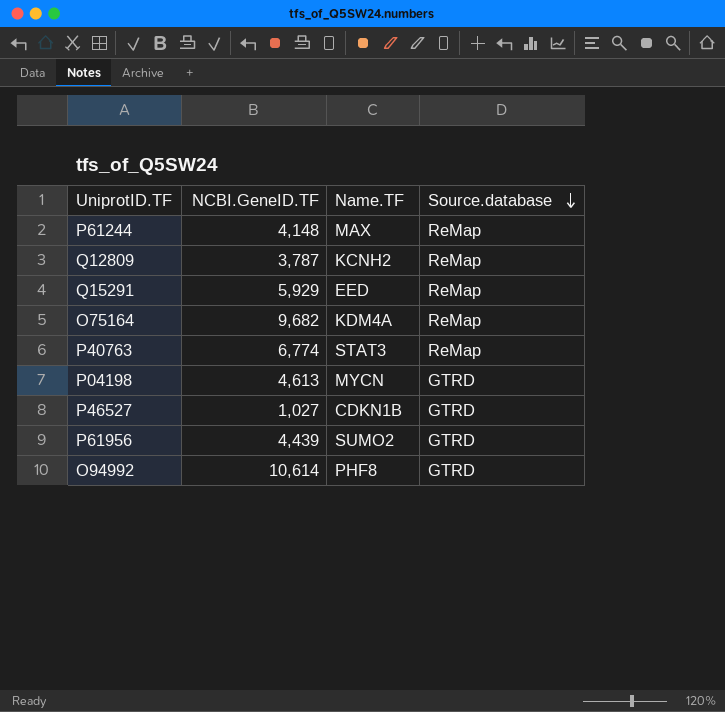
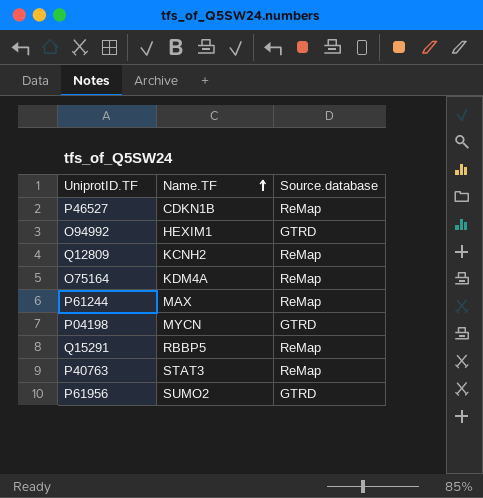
row order: Source.database descending -> Name.TF ascending
column NCBI.GeneID.TF | position: 2 -> none
P46527 | Source.database: GTRD -> ReMap
O94992 | Name.TF: PHF8 -> HEXIM1
Q15291 | Name.TF: EED -> RBBP5

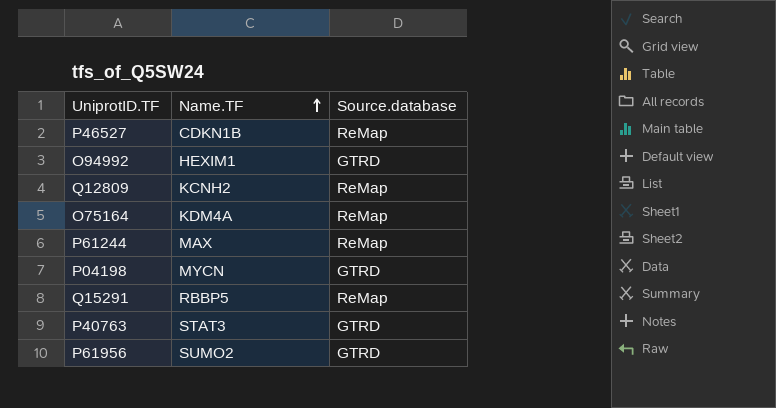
P40763 | Source.database: ReMap -> GTRD

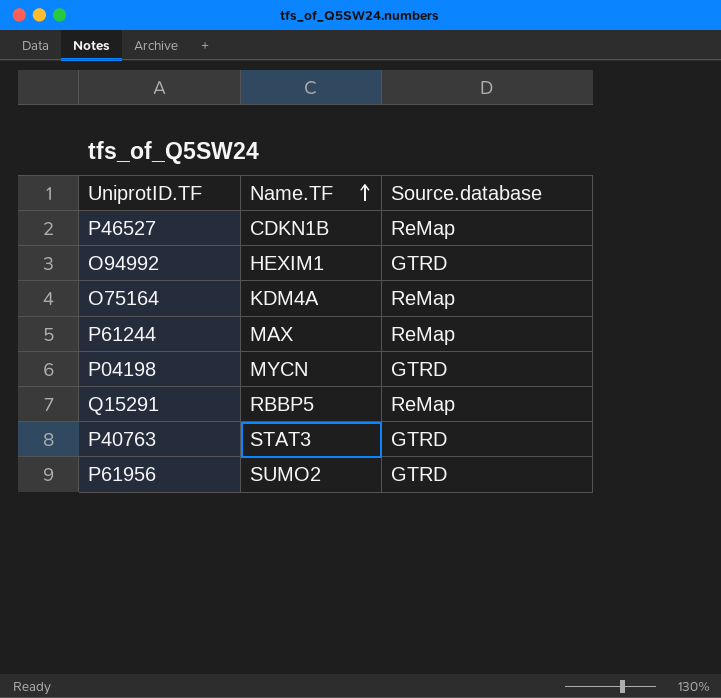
row Q12809: KCNH2 | ReMap -> none

